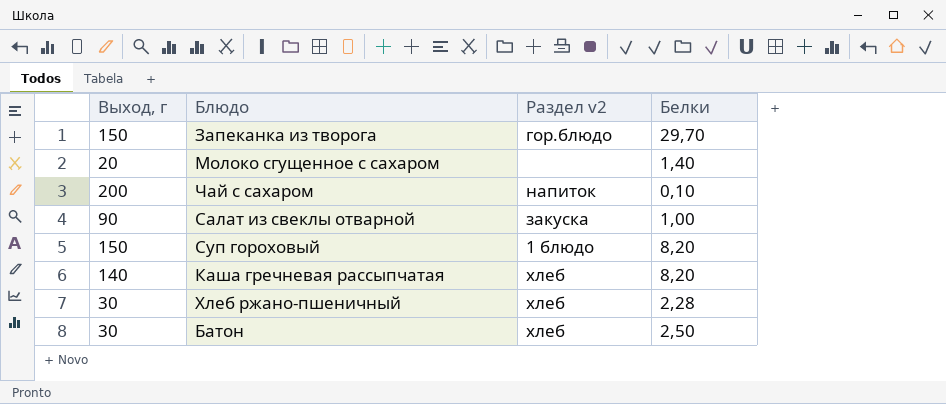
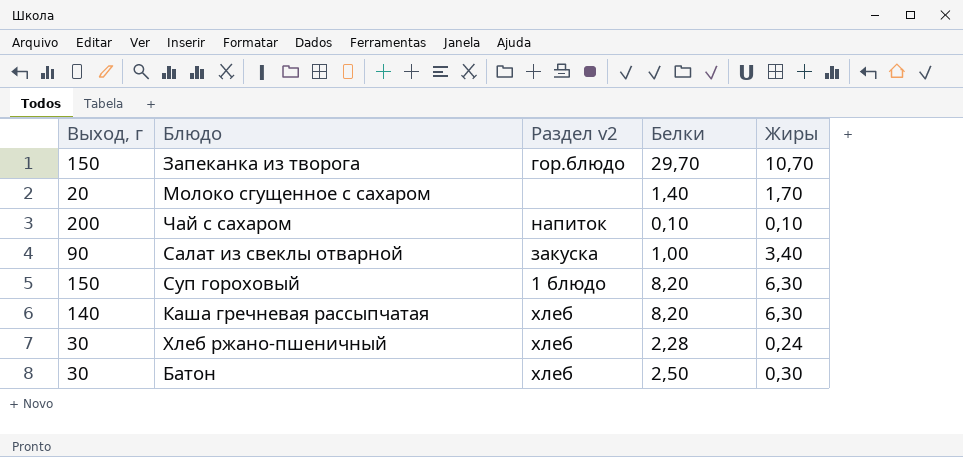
column Жиры | position: none -> 5

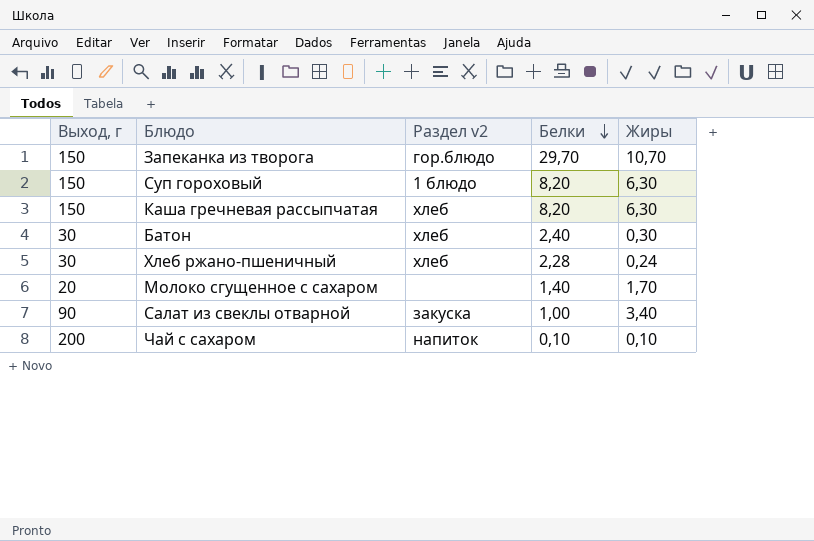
row order: none -> Белки descending
Каша гречневая рассыпчатая | Выход, г: 140 -> 150
Батон | Белки: 2,50 -> 2,40

